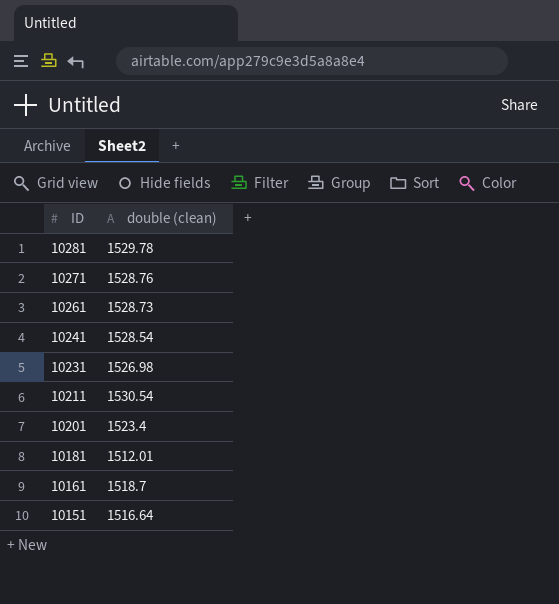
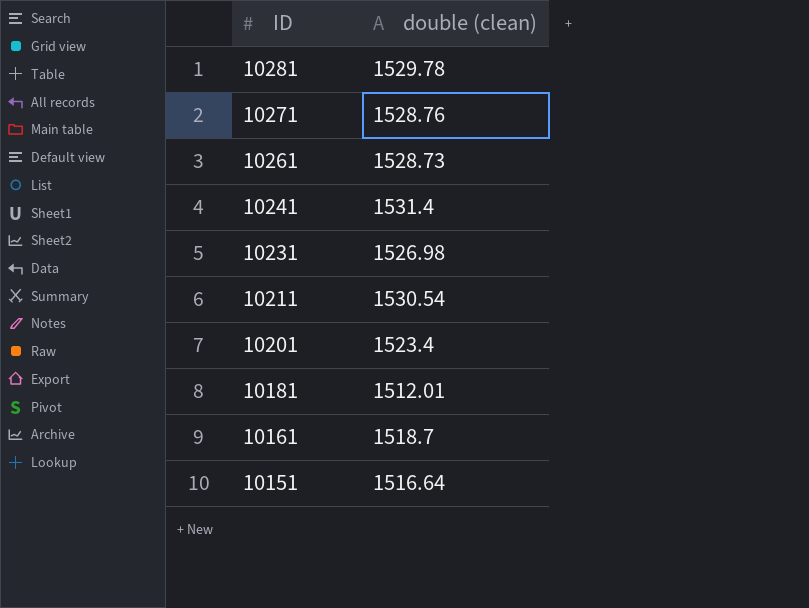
10241 | double (clean): 1528.54 -> 1531.4

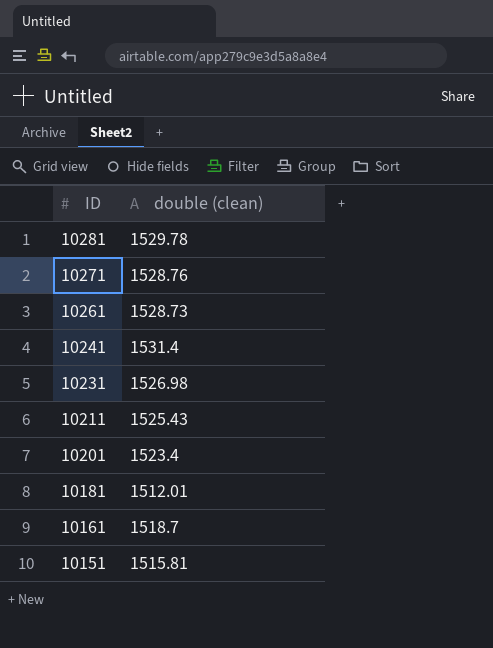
10211 | double (clean): 1530.54 -> 1525.43
10151 | double (clean): 1516.64 -> 1515.81

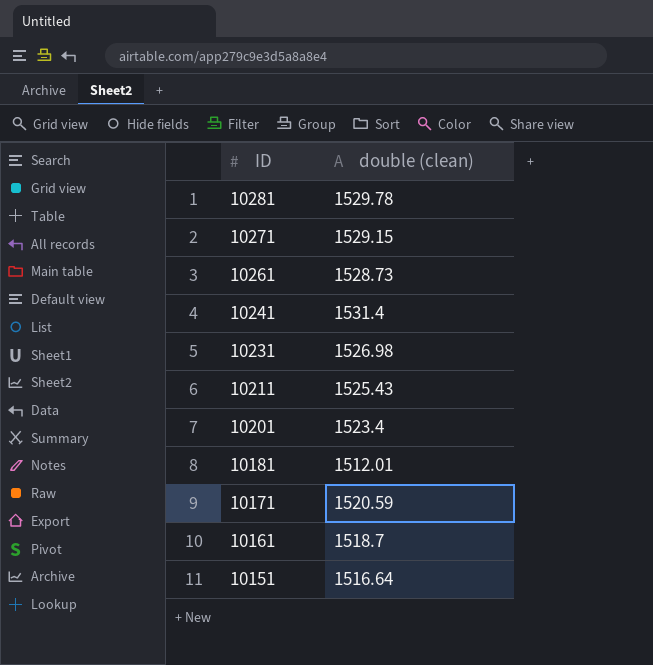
10271 | double (clean): 1528.76 -> 1529.15
row 10171: none -> 1520.59
10151 | double (clean): 1515.81 -> 1516.64

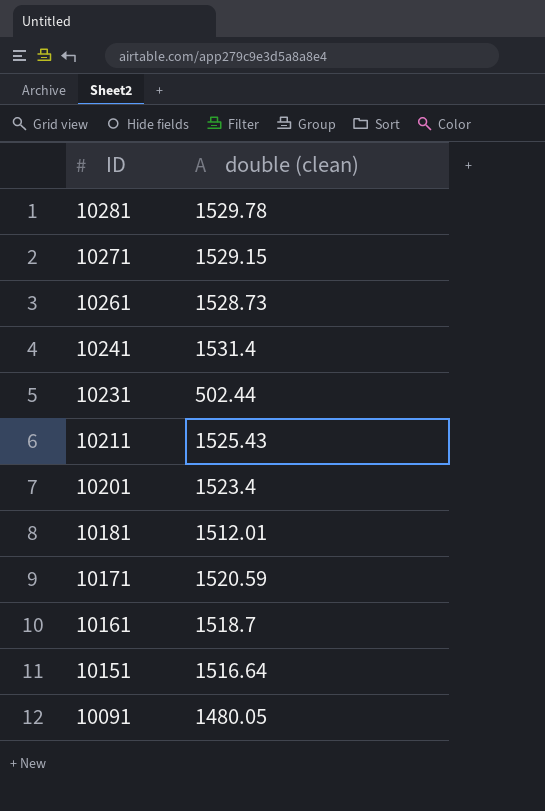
10231 | double (clean): 1526.98 -> 502.44
row 10091: none -> 1480.05

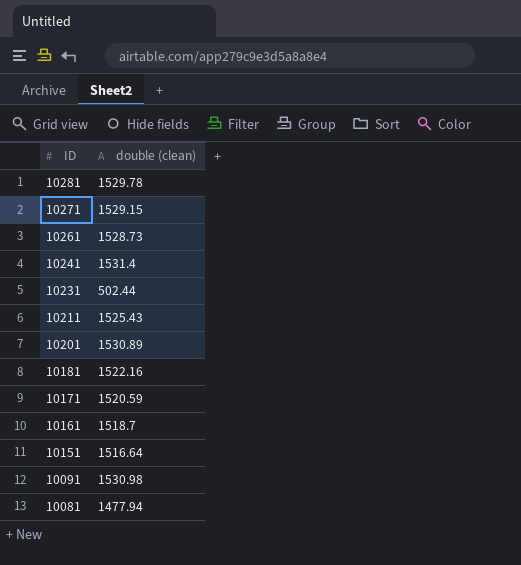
10201 | double (clean): 1523.4 -> 1530.89
10181 | double (clean): 1512.01 -> 1522.16
10091 | double (clean): 1480.05 -> 1530.98
row 10081: none -> 1477.94

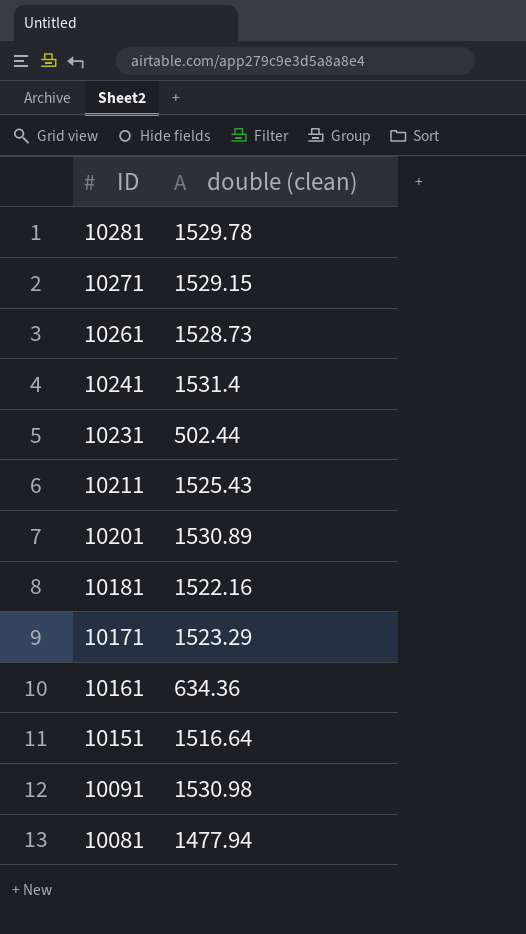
10171 | double (clean): 1520.59 -> 1523.29
10161 | double (clean): 1518.7 -> 634.36

